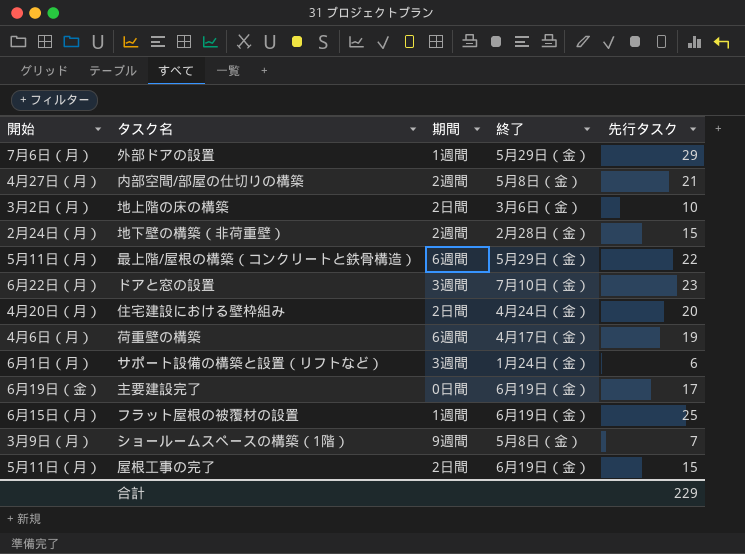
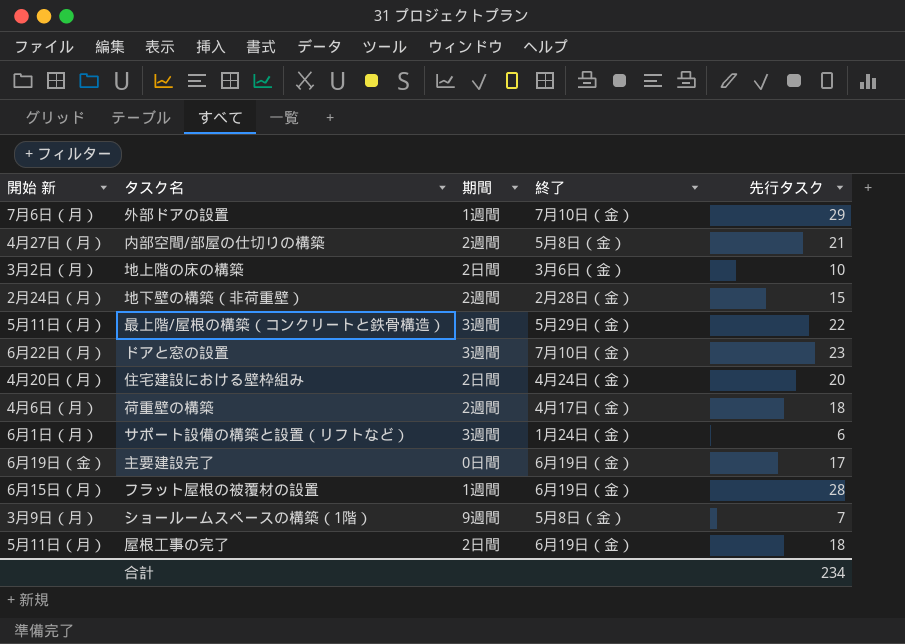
column name: 開始 -> 開始 新
外部ドアの設置 | 終了: 5月29日（金） -> 7月10日（金）
最上階/屋根の構築（コンクリートと鉄骨構造） | 期間: 6週間 -> 3週間
荷重壁の構築 | 期間: 6週間 -> 2週間
荷重壁の構築 | 先行タスク: 19 -> 18
フラット屋根の被覆材の設置 | 先行タスク: 25 -> 28
屋根工事の完了 | 先行タスク: 15 -> 18
合計 | 先行タスク: 229 -> 234

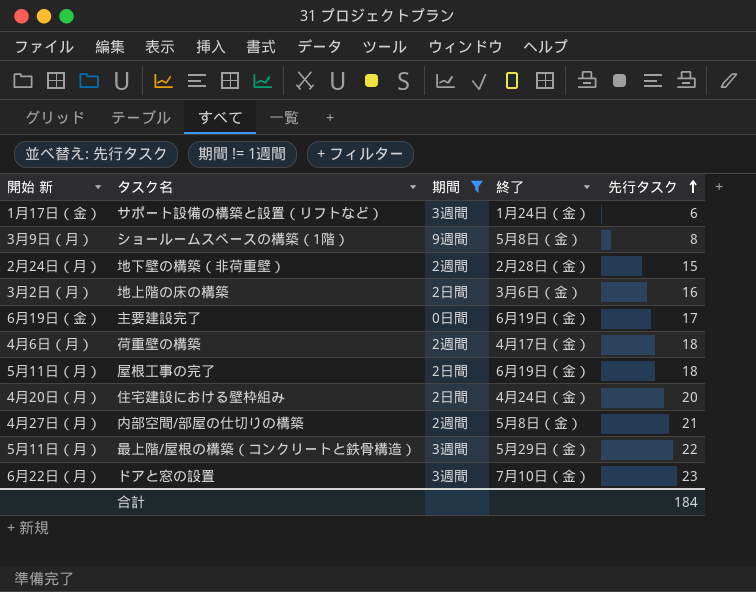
filter: none -> 期間 != 1週間
row order: none -> 先行タスク ascending
サポート設備の構築と設置（リフトなど） | 開始 新: 6月1日（月） -> 1月17日（金）
ショールームスペースの構築（1階） | 先行タスク: 7 -> 8
地上階の床の構築 | 先行タスク: 10 -> 16
合計 | 先行タスク: 234 -> 184

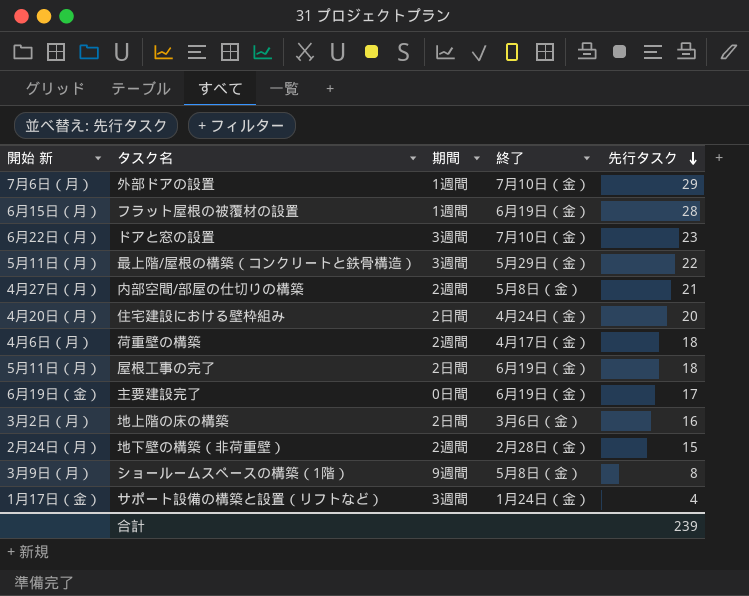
filter: 期間 != 1週間 -> none
row order: 先行タスク ascending -> 先行タスク descending
サポート設備の構築と設置（リフトなど） | 先行タスク: 6 -> 4
合計 | 先行タスク: 184 -> 239

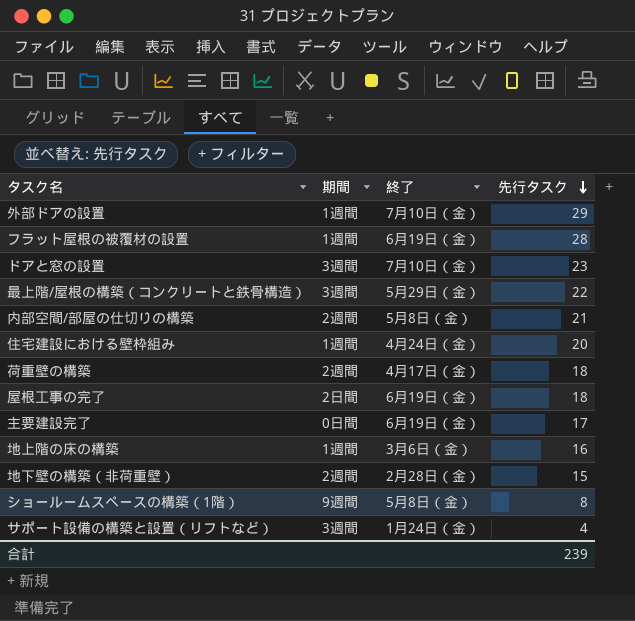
column 開始 新 | position: 1 -> none
住宅建設における壁枠組み | 期間: 2日間 -> 1週間
地上階の床の構築 | 期間: 2日間 -> 1週間

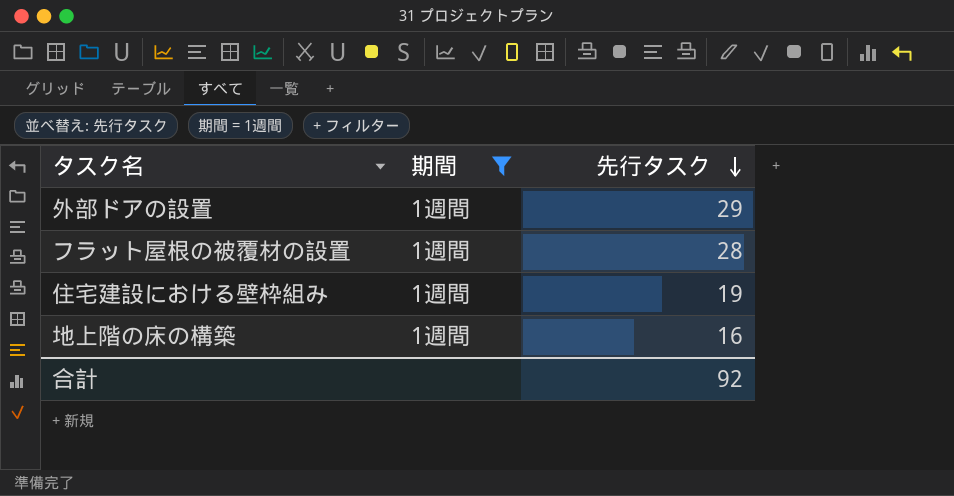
filter: none -> 期間 = 1週間
column 終了 | position: 3 -> none
住宅建設における壁枠組み | 先行タスク: 20 -> 19
合計 | 先行タスク: 239 -> 92

